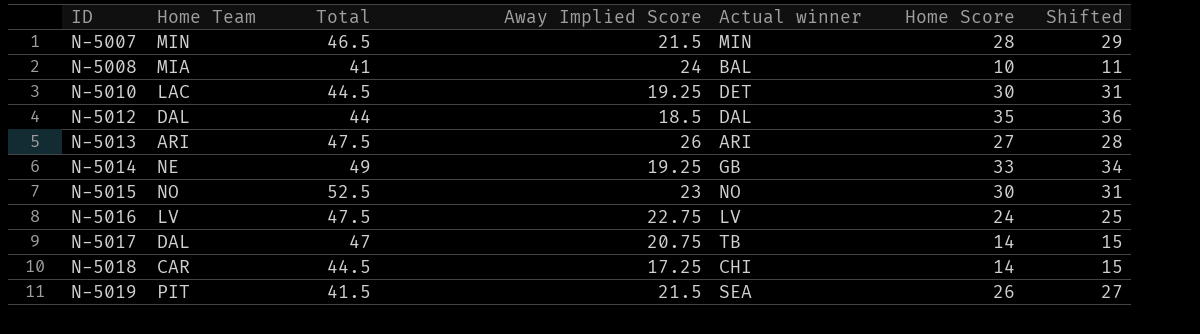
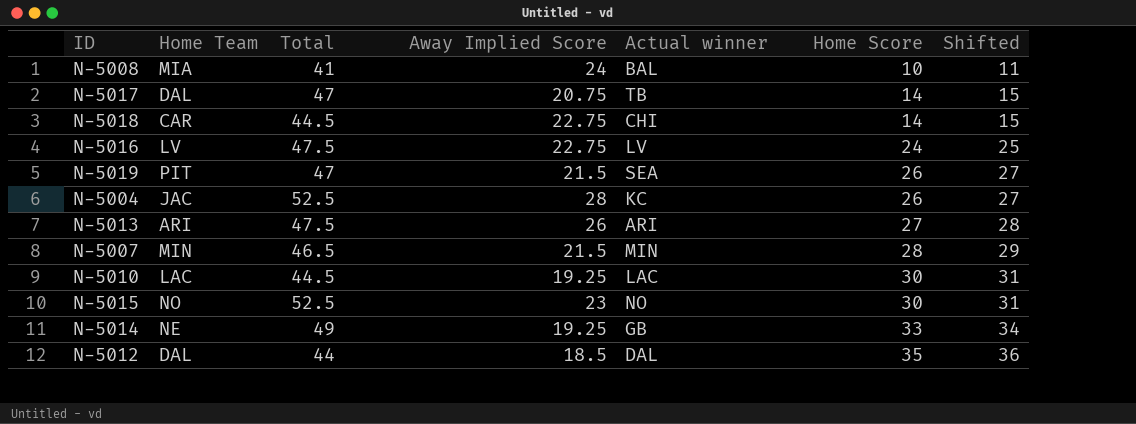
row order: ID ascending -> Home Score ascending
N-5018 | Away Implied Score: 17.25 -> 22.75
N-5019 | Total: 41.5 -> 47
row N-5004: none -> JAC | 52.5 | 28 | KC | 26 | 27
N-5010 | Actual winner: DET -> LAC

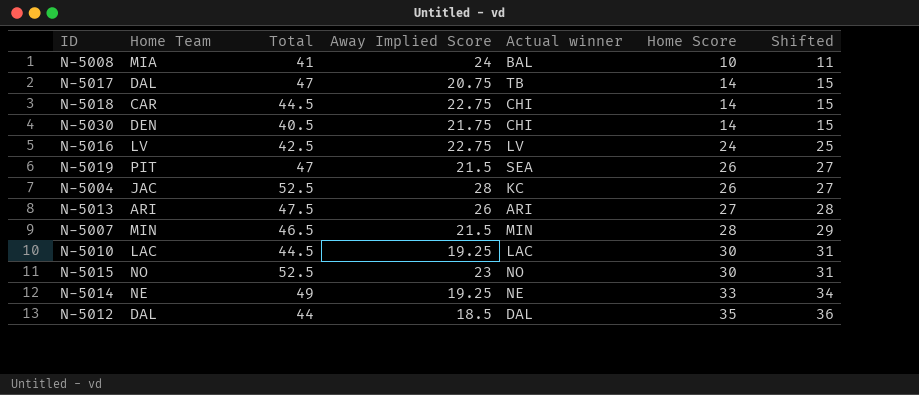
row N-5030: none -> DEN | 40.5 | 21.75 | CHI | 14 | 15
N-5016 | Total: 47.5 -> 42.5
N-5014 | Actual winner: GB -> NE

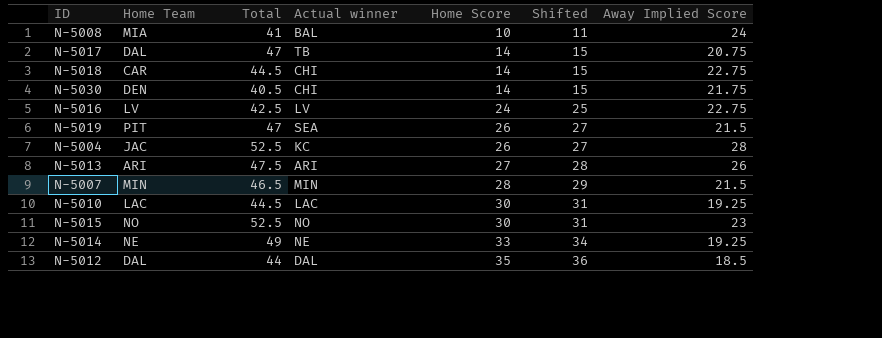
column Away Implied Score | position: 4 -> 7

